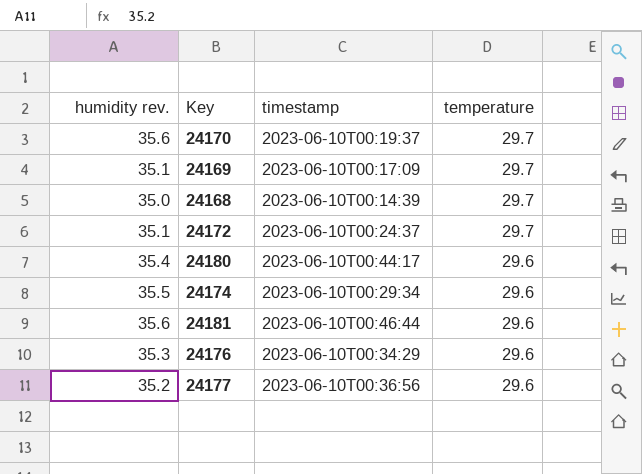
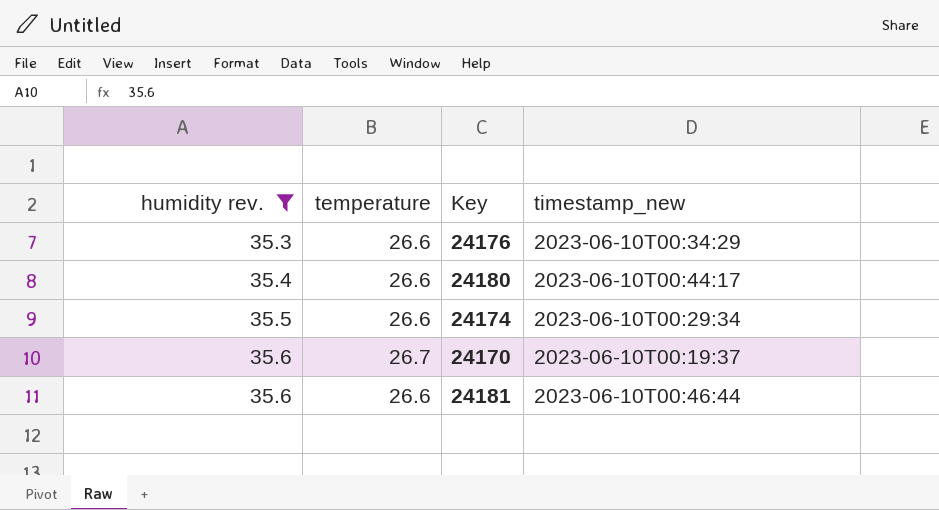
filter: none -> humidity rev. >= 35.3
row order: temperature descending -> humidity rev. ascending
column temperature | position: 4 -> 2
column name: timestamp -> timestamp_new
24176 | temperature: 29.6 -> 26.6
24180 | temperature: 29.6 -> 26.6
24174 | temperature: 29.6 -> 26.6
24170 | temperature: 29.7 -> 26.7
24181 | temperature: 29.6 -> 26.6

